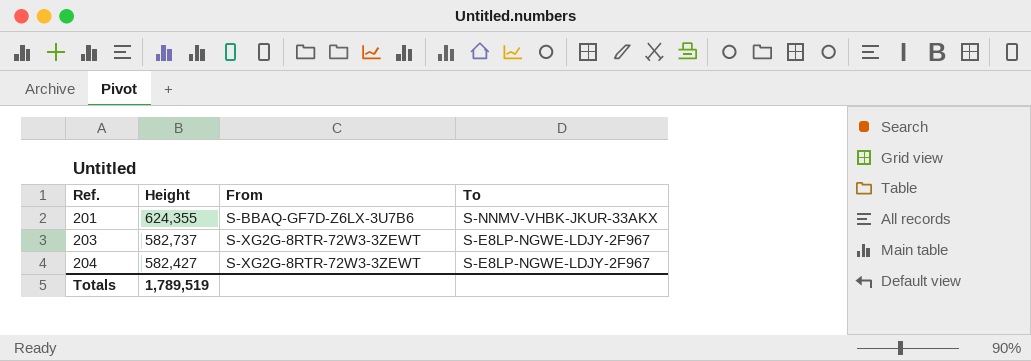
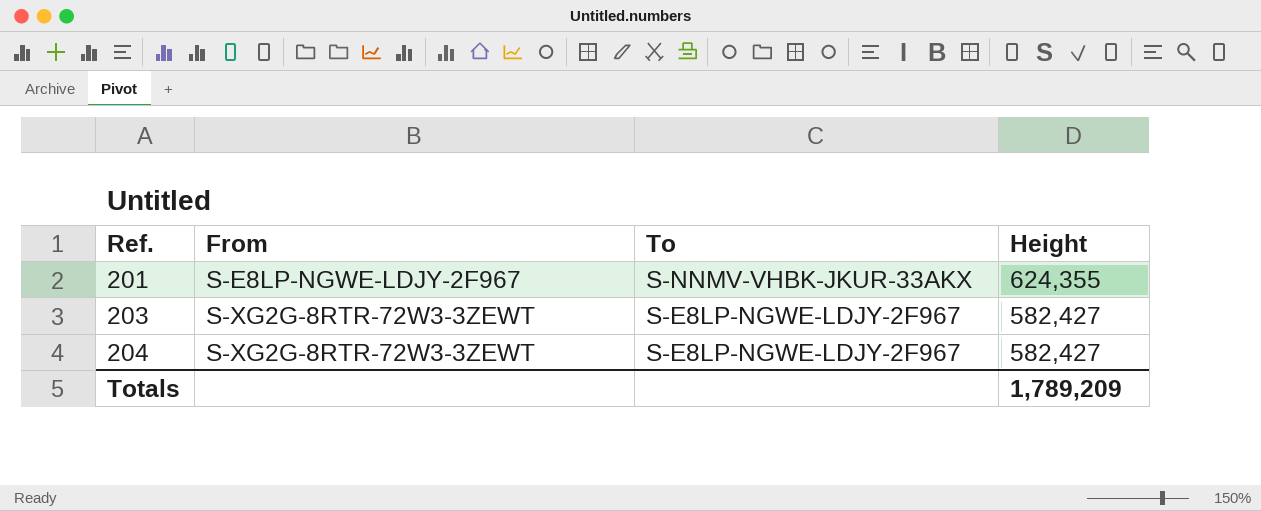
column Height | position: 2 -> 4
201 | From: S-BBAQ-GF7D-Z6LX-3U7B6 -> S-E8LP-NGWE-LDJY-2F967
203 | Height: 582,737 -> 582,427
Totals | Height: 1,789,519 -> 1,789,209

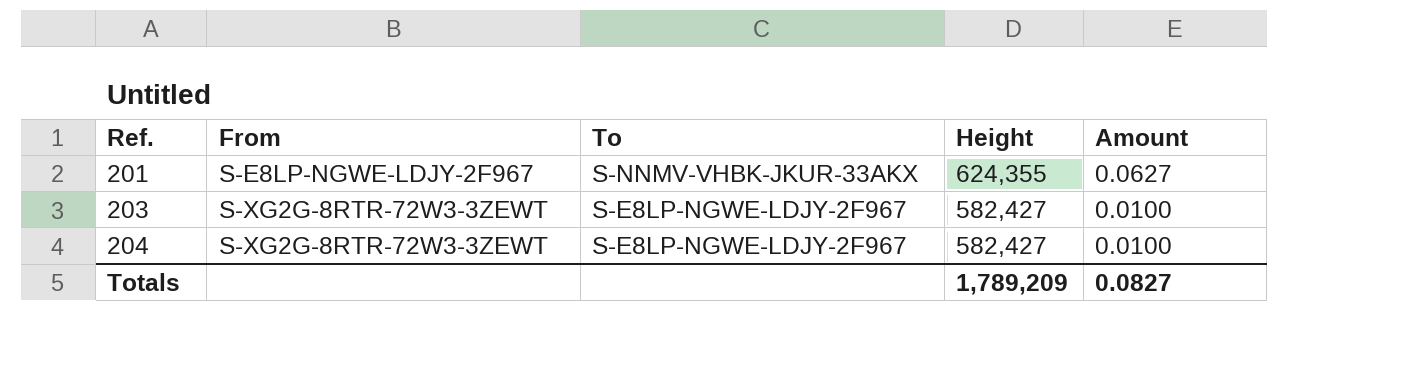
column Amount | position: none -> 5

